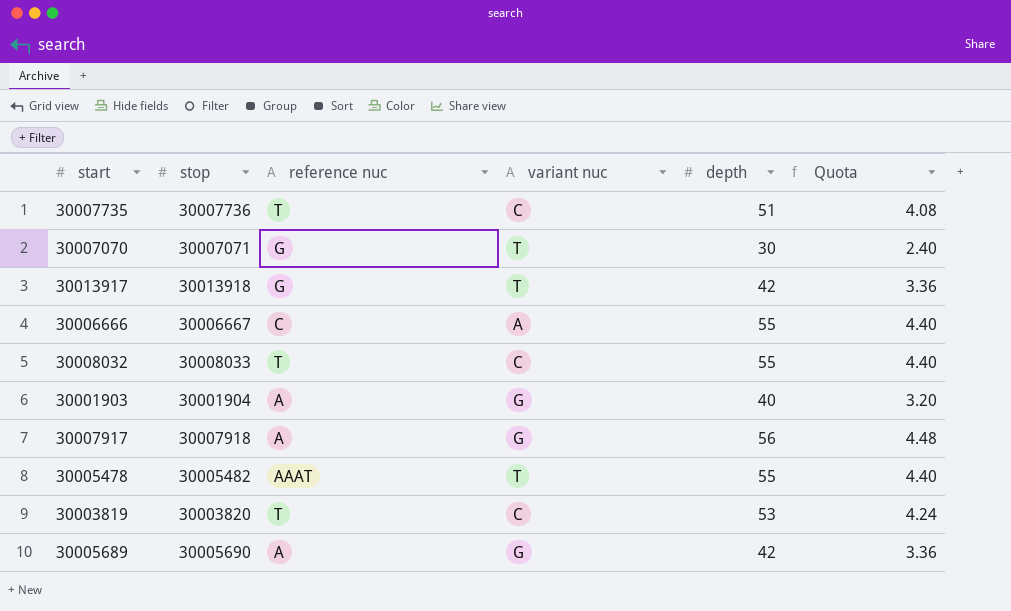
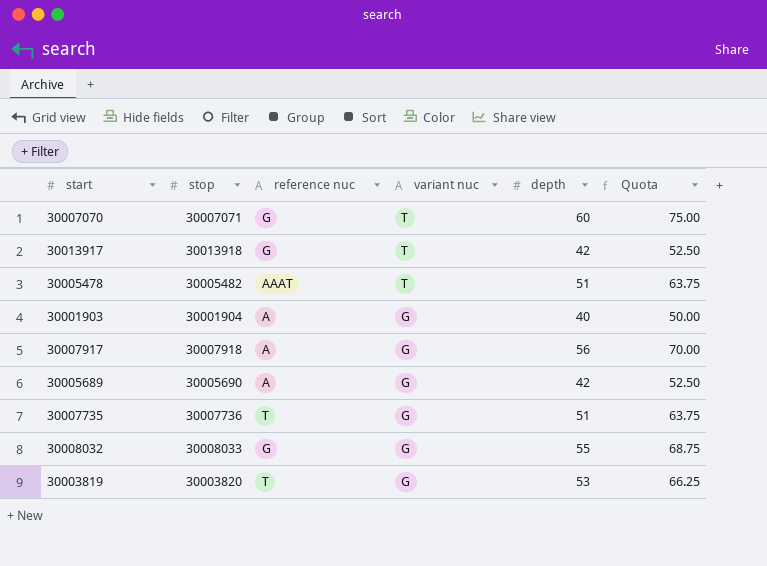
row order: none -> variant nuc descending
column Quota | formula: [depth] * 0.08 -> [depth] * 1.25
row 30006666: 30006667 | C | A | 55 | 4.40 -> none
30007070 | depth: 30 -> 60
30005478 | depth: 55 -> 51
30007735 | variant nuc: C -> G
30008032 | reference nuc: T -> G
30008032 | variant nuc: C -> G
30003819 | variant nuc: C -> G

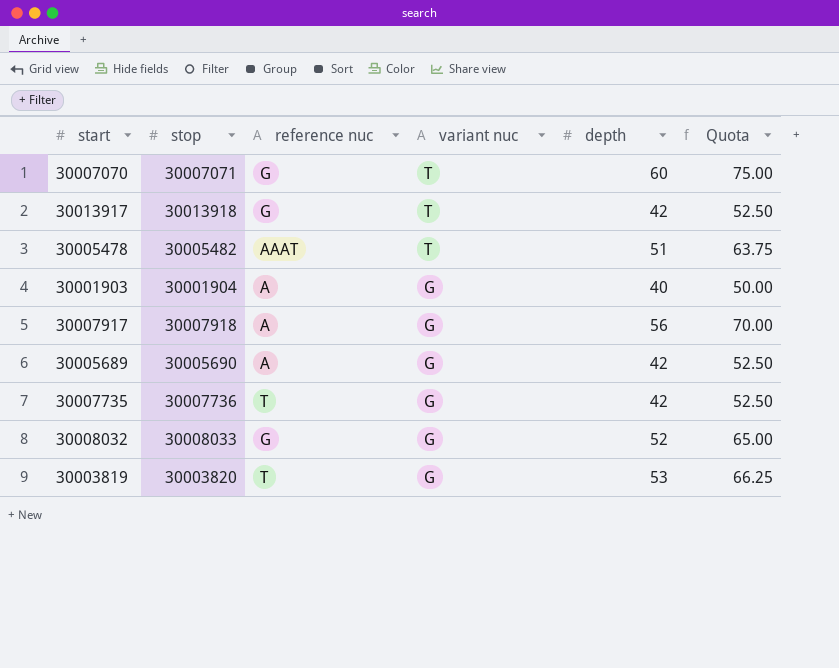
30007735 | depth: 51 -> 42
30007735 | Quota: 63.75 -> 52.50
30008032 | depth: 55 -> 52
30008032 | Quota: 68.75 -> 65.00

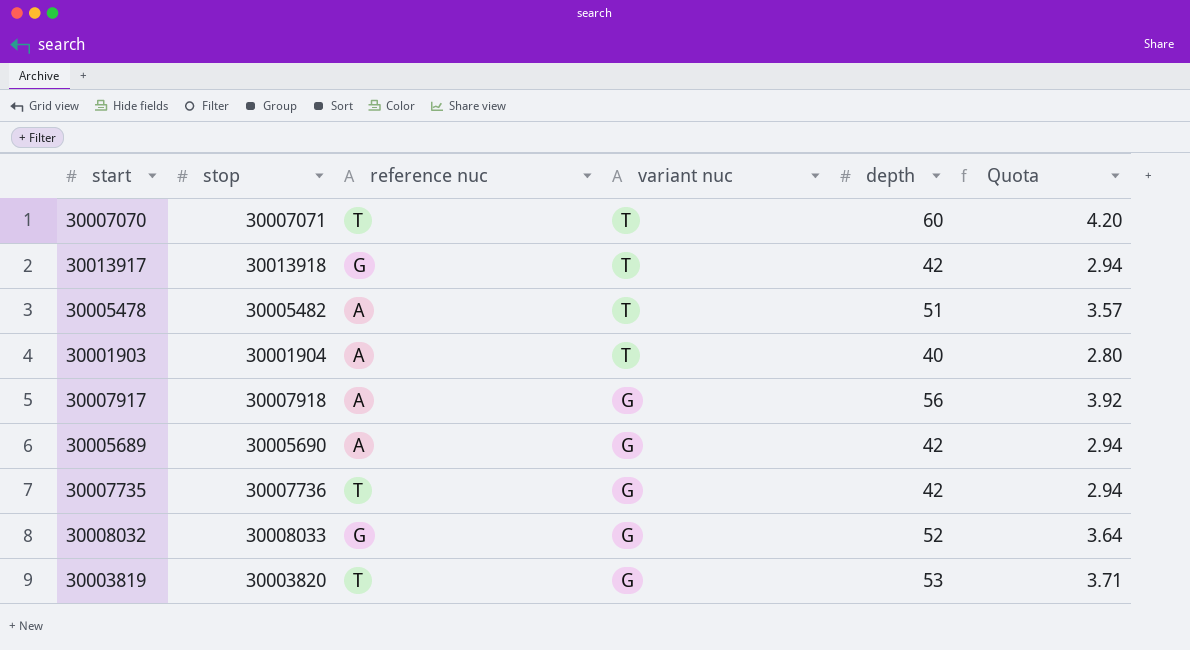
column Quota | formula: [depth] * 1.25 -> [depth] * 0.07
30007070 | reference nuc: G -> T
30005478 | reference nuc: AAAT -> A
30001903 | variant nuc: G -> T

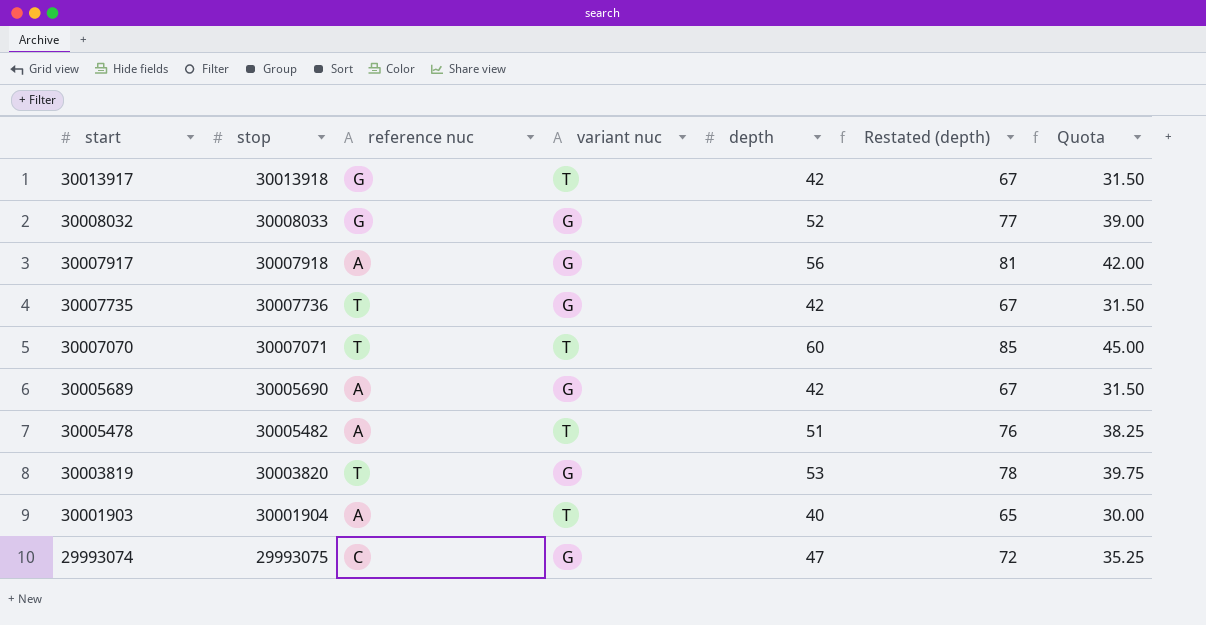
row order: variant nuc descending -> start descending
column Restated (depth) | formula: none -> [depth] + 25
column Quota | formula: [depth] * 0.07 -> [depth] * 0.75
row 29993074: none -> 29993075 | C | G | 47 | 72 | 35.25

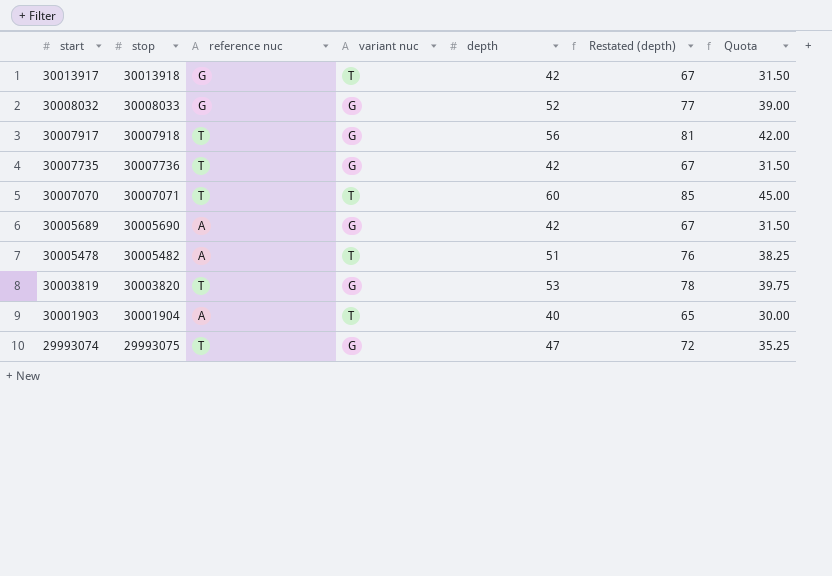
30007917 | reference nuc: A -> T
29993074 | reference nuc: C -> T

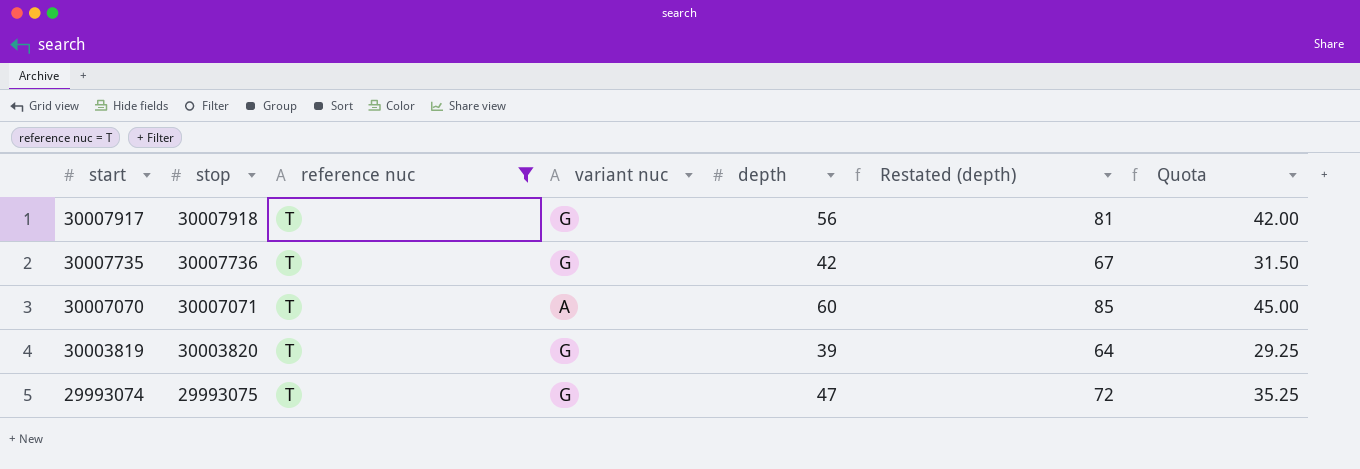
filter: none -> reference nuc = T
30007070 | variant nuc: T -> A
30003819 | depth: 53 -> 39
30003819 | Restated (depth): 78 -> 64
30003819 | Quota: 39.75 -> 29.25

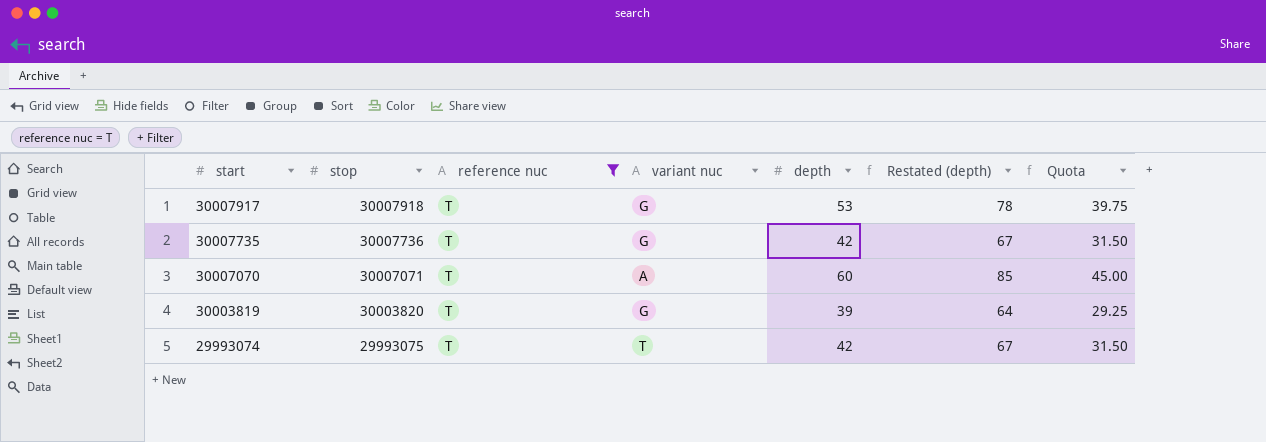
30007917 | depth: 56 -> 53
30007917 | Restated (depth): 81 -> 78
30007917 | Quota: 42.00 -> 39.75
29993074 | variant nuc: G -> T
29993074 | depth: 47 -> 42
29993074 | Restated (depth): 72 -> 67
29993074 | Quota: 35.25 -> 31.50

